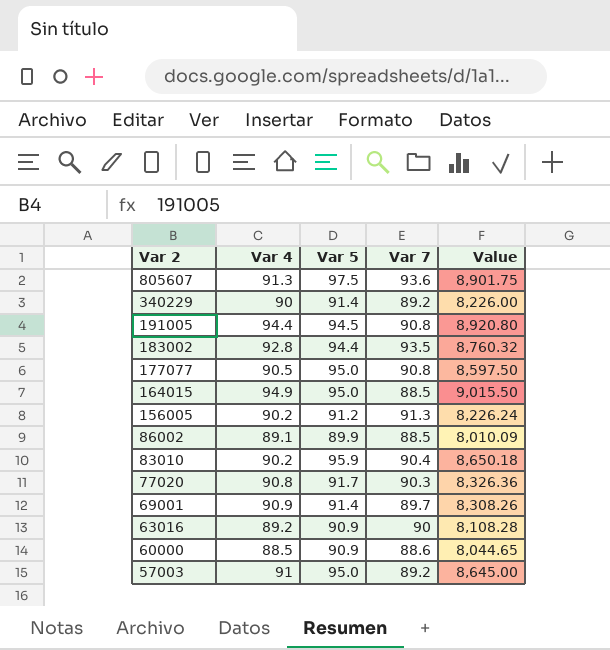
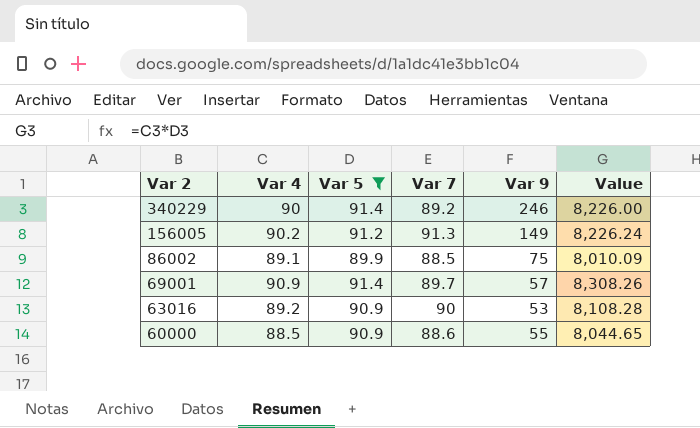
filter: none -> Var 5 <= 91.4
column Var 9 | position: none -> 5

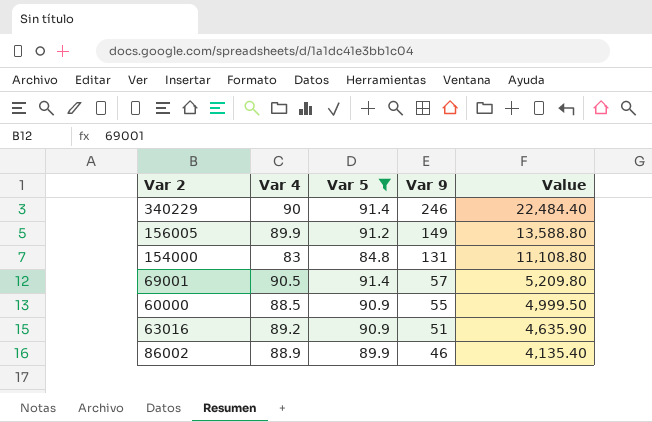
row order: Var 2 descending -> Var 9 descending
column Var 7 | position: 4 -> none
column Value | formula: [Var 4] * [Var 5] -> [Var 5] * [Var 9]
156005 | Var 4: 90.2 -> 89.9
row 154000: none -> 83 | 84.8 | 131 | 11,108.80
69001 | Var 4: 90.9 -> 90.5
63016 | Var 9: 53 -> 51
86002 | Var 4: 89.1 -> 88.9
86002 | Var 9: 75 -> 46

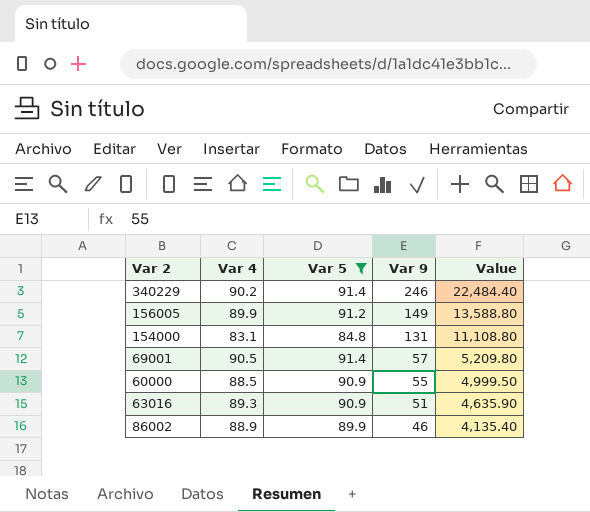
340229 | Var 4: 90 -> 90.2
154000 | Var 4: 83 -> 83.1
63016 | Var 4: 89.2 -> 89.3

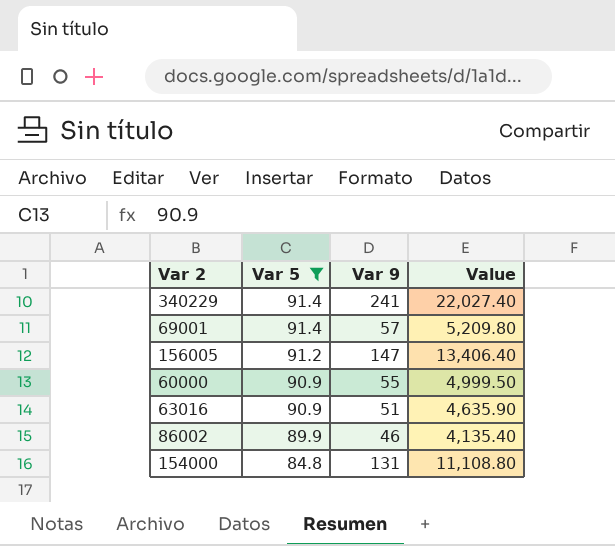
row order: Var 9 descending -> Var 5 descending
column Var 4 | position: 2 -> none
340229 | Var 9: 246 -> 241
340229 | Value: 22,484.40 -> 22,027.40
156005 | Var 9: 149 -> 147
156005 | Value: 13,588.80 -> 13,406.40

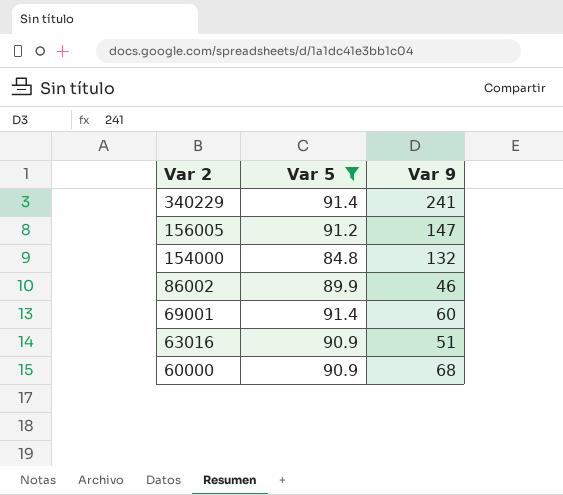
row order: Var 5 descending -> Var 2 descending
column Value | formula: [Var 5] * [Var 9] -> none
154000 | Var 9: 131 -> 132
69001 | Var 9: 57 -> 60
60000 | Var 9: 55 -> 68

